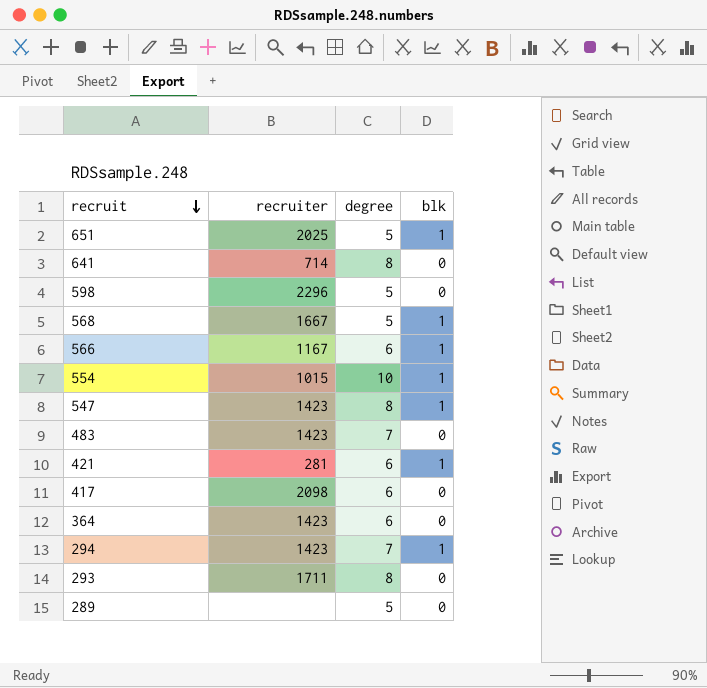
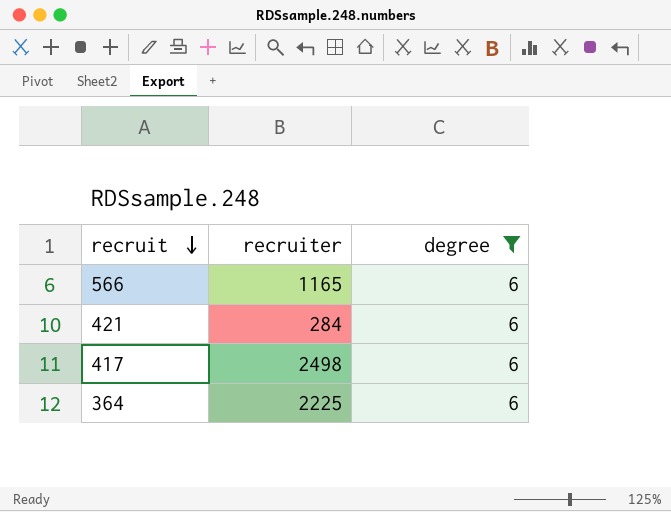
filter: none -> degree = 6
column blk | position: 4 -> none
566 | recruiter: 1167 -> 1165
421 | recruiter: 281 -> 284
417 | recruiter: 2098 -> 2498
364 | recruiter: 1423 -> 2225

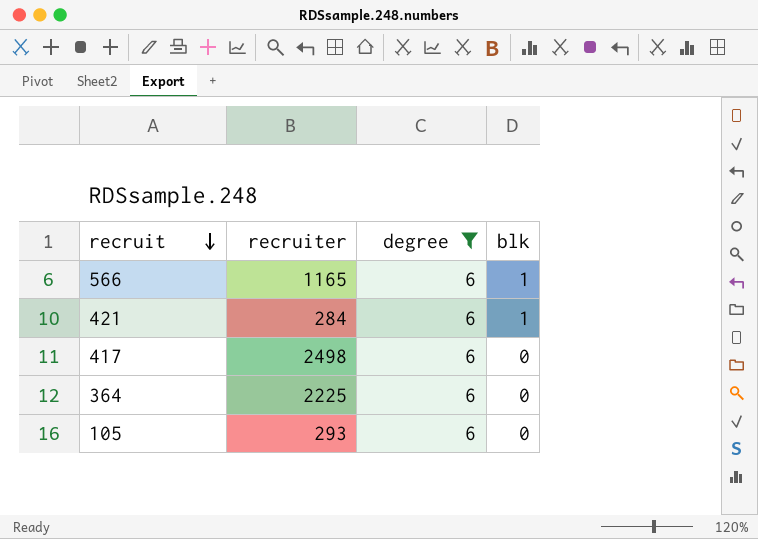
column blk | position: none -> 4
row 105: none -> 293 | 6 | 0

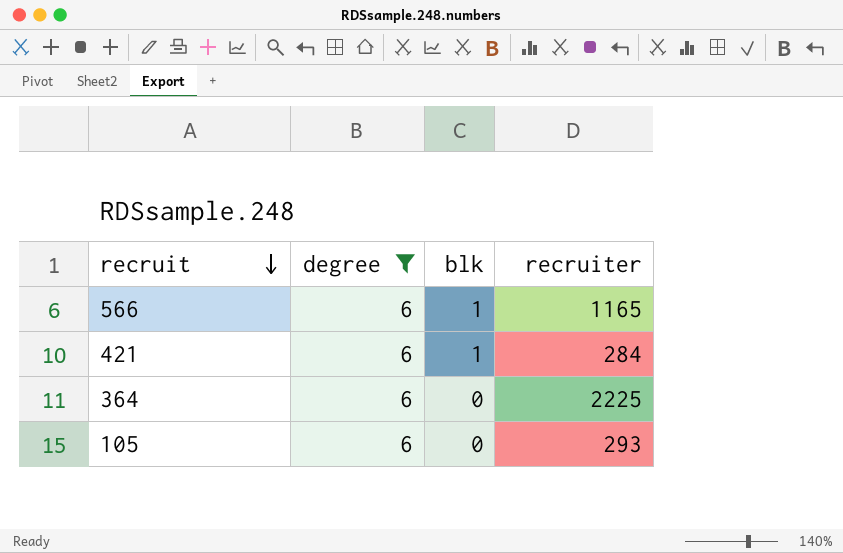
column recruiter | position: 2 -> 4
row 417: 2498 | 6 | 0 -> none

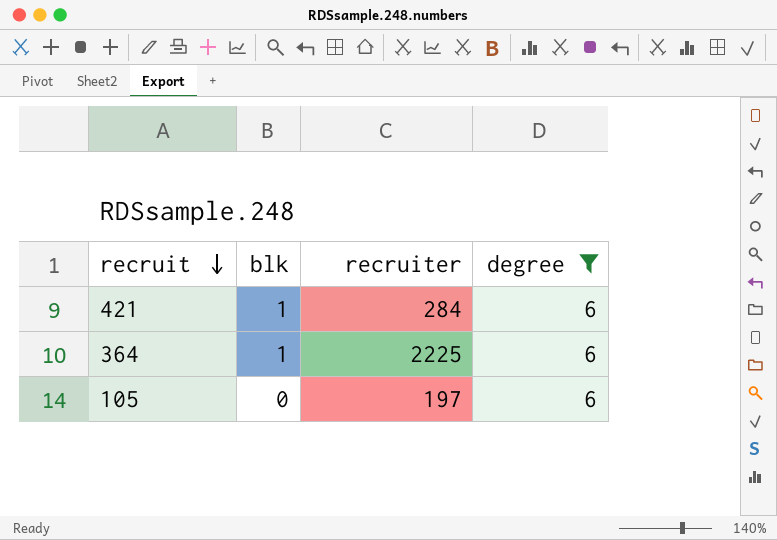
column degree | position: 2 -> 4
row 566: 6 | 1 | 1165 -> none
364 | blk: 0 -> 1
105 | recruiter: 293 -> 197

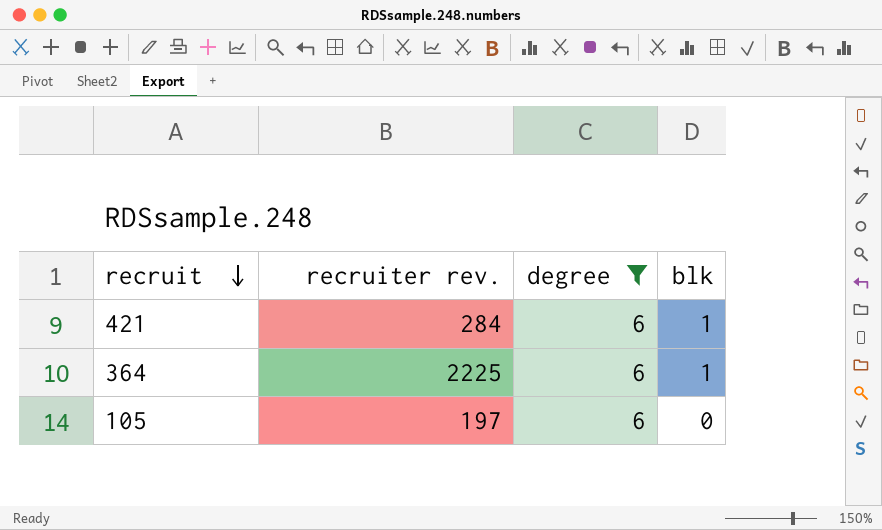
column name: recruiter -> recruiter rev.
column blk | position: 2 -> 4

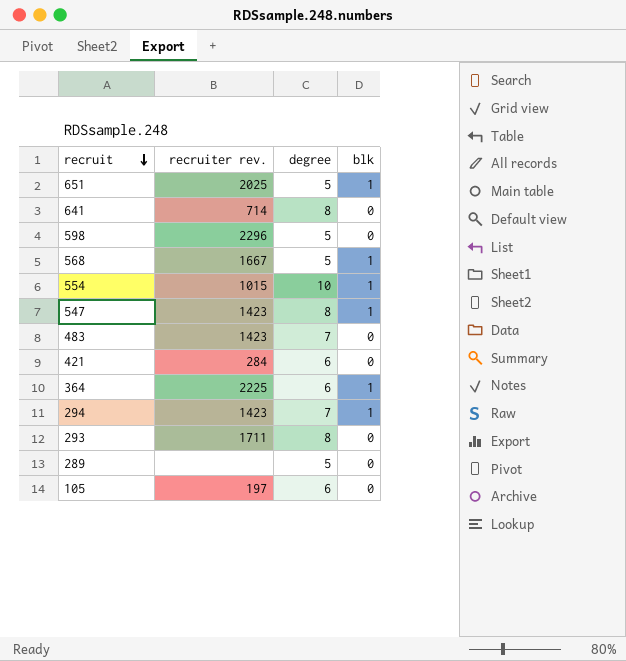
filter: degree = 6 -> none
421 | blk: 1 -> 0

